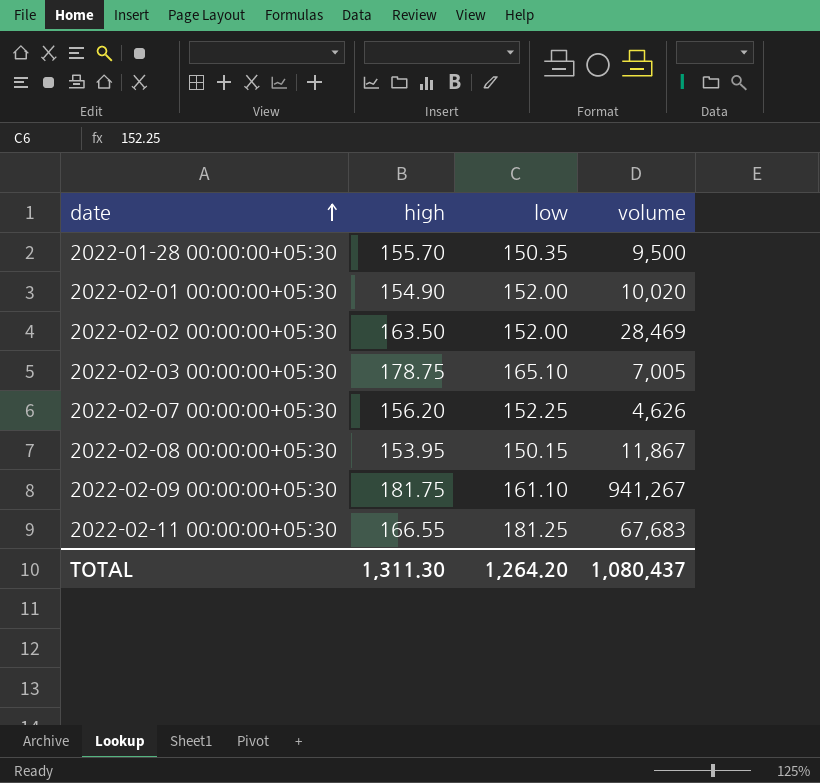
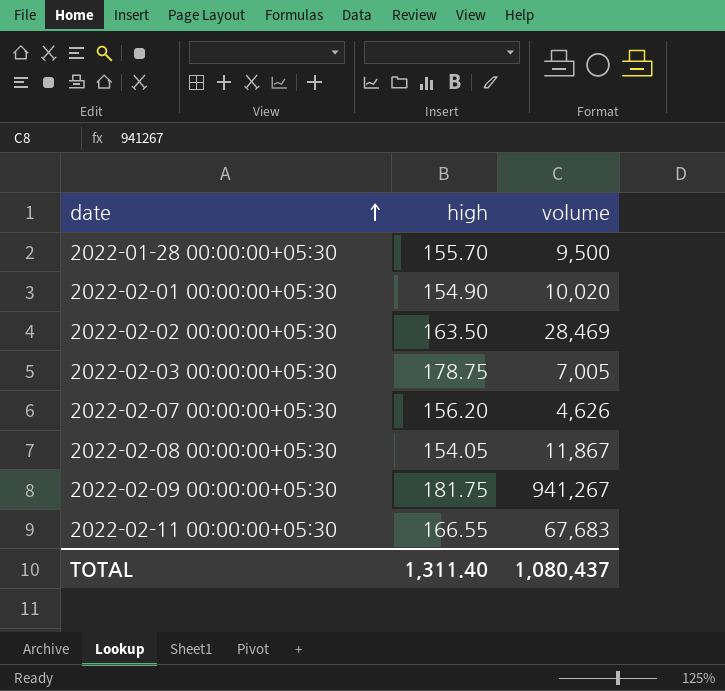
column low | position: 3 -> none
2022-02-08 00:00:00+05:30 | high: 153.95 -> 154.05
TOTAL | high: 1,311.30 -> 1,311.40

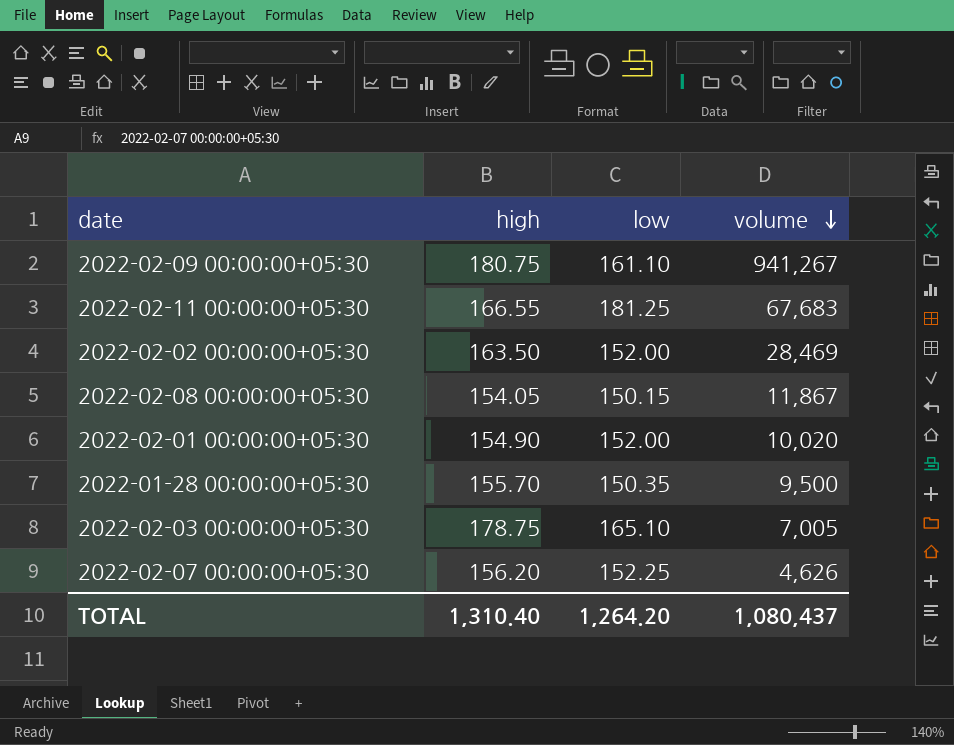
row order: date ascending -> volume descending
column low | position: none -> 3
2022-02-09 00:00:00+05:30 | high: 181.75 -> 180.75
TOTAL | high: 1,311.40 -> 1,310.40

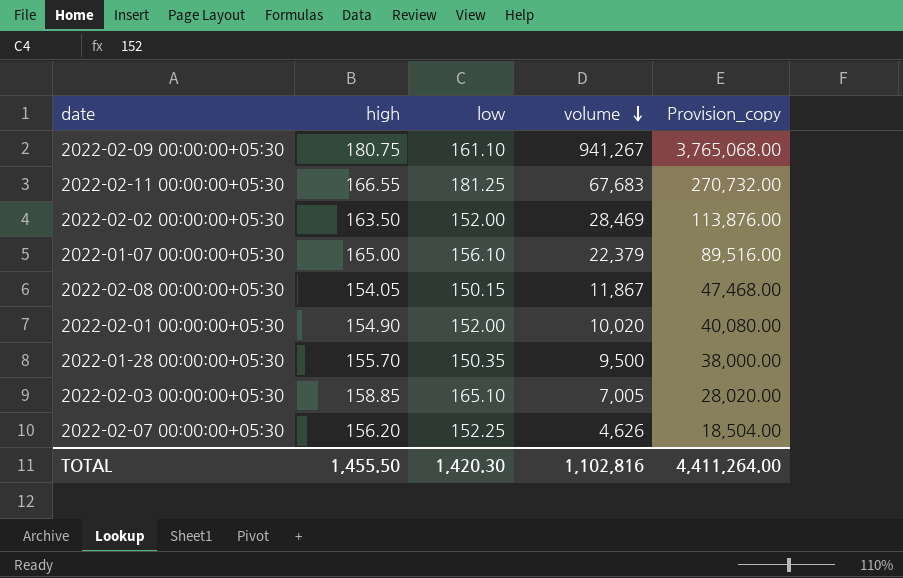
column Provision_copy | formula: none -> [volume] * 4
row 2022-01-07 00:00:00+05:30: none -> 165.00 | 156.10 | 22,379 | 89,516.00
2022-02-03 00:00:00+05:30 | high: 178.75 -> 158.85
TOTAL | high: 1,310.40 -> 1,455.50
TOTAL | low: 1,264.20 -> 1,420.30
TOTAL | volume: 1,080,437 -> 1,102,816

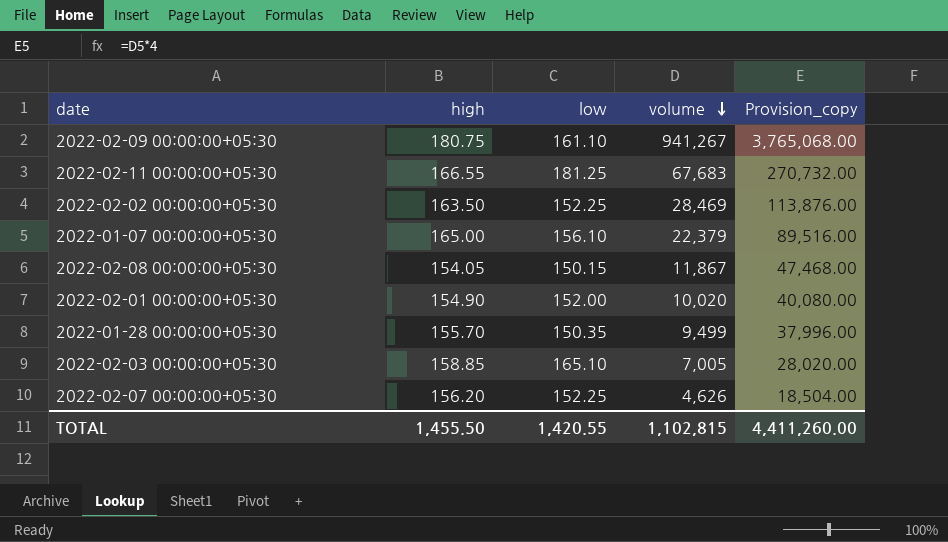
2022-02-02 00:00:00+05:30 | low: 152.00 -> 152.25
2022-01-28 00:00:00+05:30 | volume: 9,500 -> 9,499
2022-01-28 00:00:00+05:30 | Provision_copy: 38,000.00 -> 37,996.00
TOTAL | low: 1,420.30 -> 1,420.55
TOTAL | volume: 1,102,816 -> 1,102,815
TOTAL | Provision_copy: 4,411,264.00 -> 4,411,260.00

